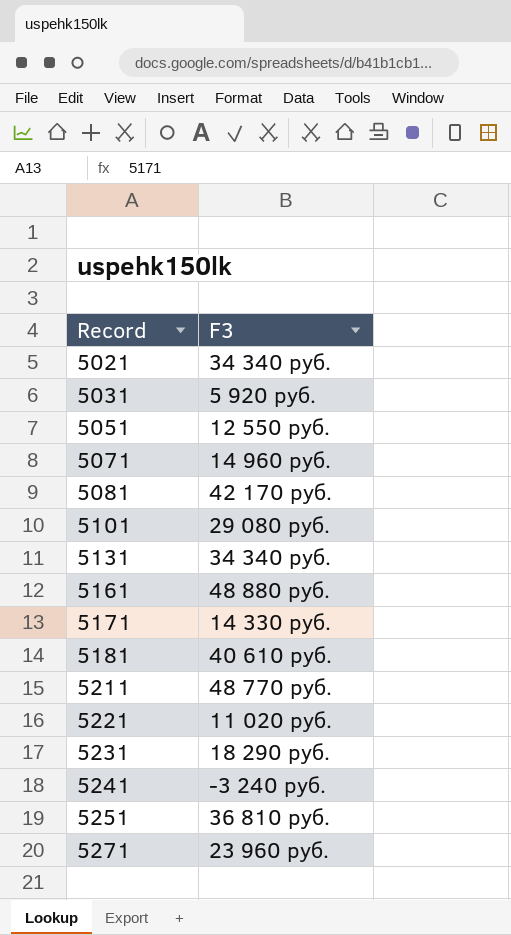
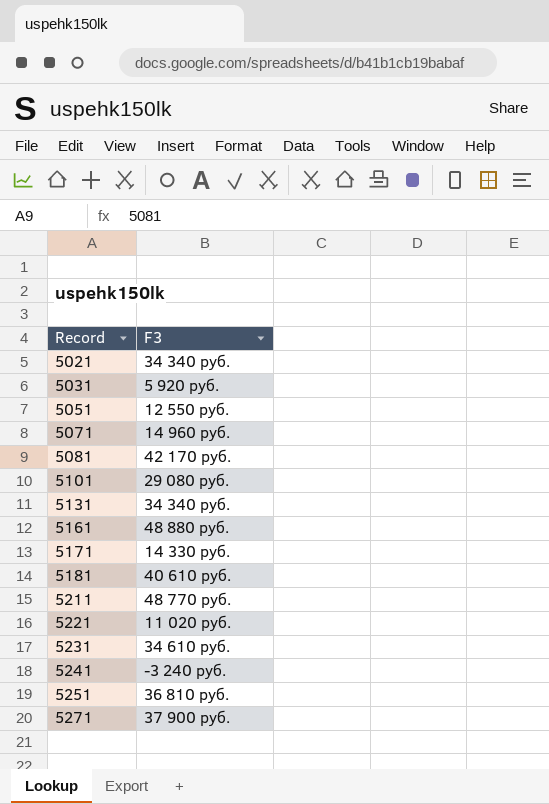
5231 | F3: 18 290 руб. -> 34 610 руб.
5271 | F3: 23 960 руб. -> 37 900 руб.

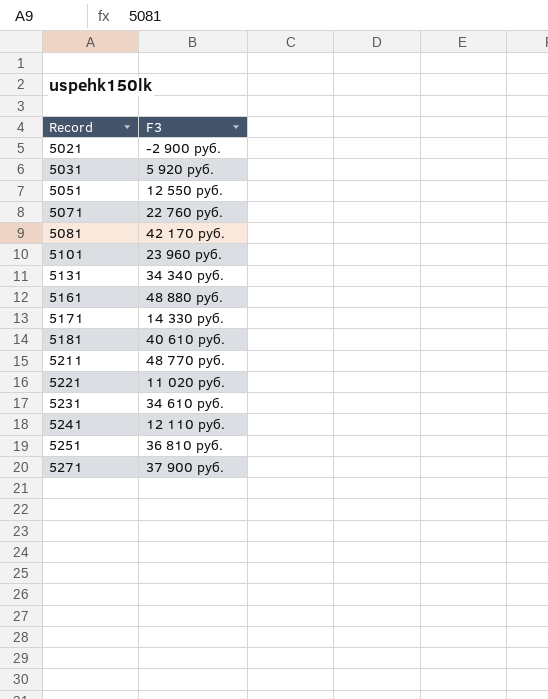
5021 | F3: 34 340 руб. -> -2 900 руб.
5071 | F3: 14 960 руб. -> 22 760 руб.
5101 | F3: 29 080 руб. -> 23 960 руб.
5241 | F3: -3 240 руб. -> 12 110 руб.

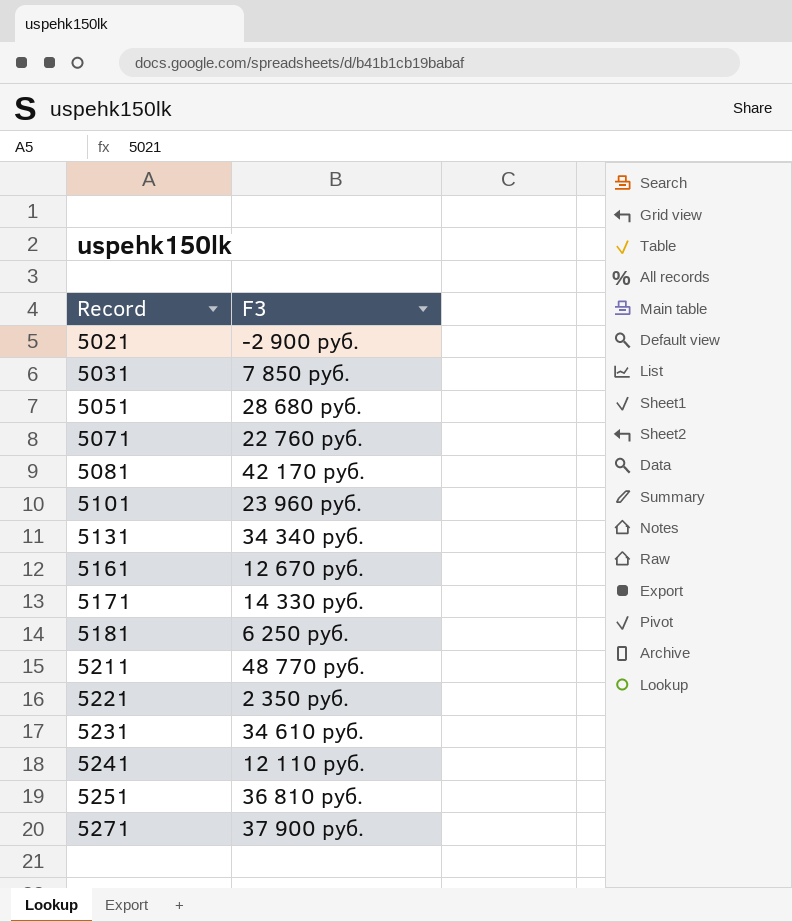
5031 | F3: 5 920 руб. -> 7 850 руб.
5051 | F3: 12 550 руб. -> 28 680 руб.
5161 | F3: 48 880 руб. -> 12 670 руб.
5181 | F3: 40 610 руб. -> 6 250 руб.
5221 | F3: 11 020 руб. -> 2 350 руб.

